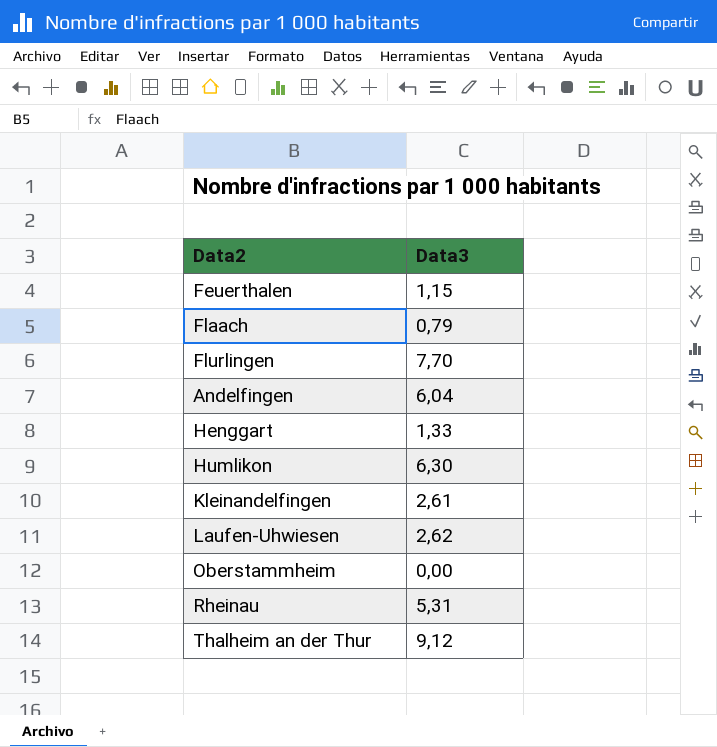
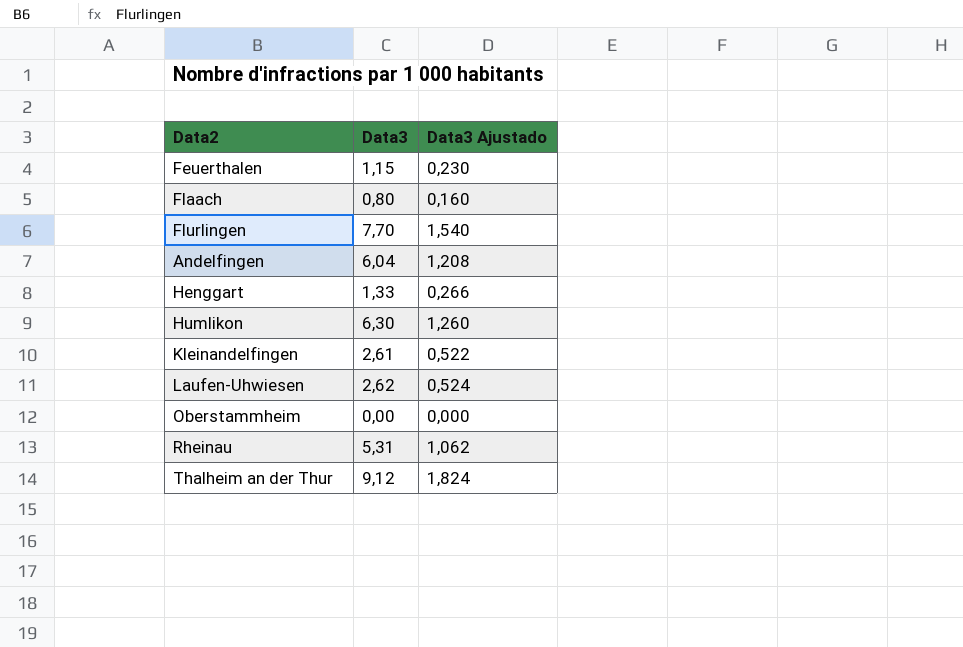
column Data3 Ajustado | formula: none -> [Data3] * 0,2
Flaach | Data3: 0,79 -> 0,80

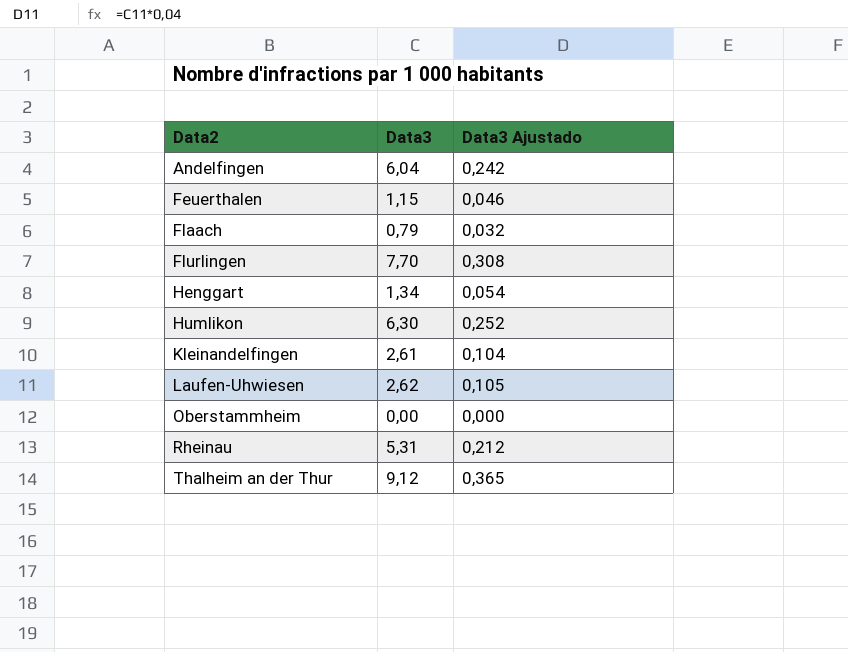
row order: none -> Data2 ascending
column Data3 Ajustado | formula: [Data3] * 0,2 -> [Data3] * 0,04
Flaach | Data3: 0,80 -> 0,79
Henggart | Data3: 1,33 -> 1,34

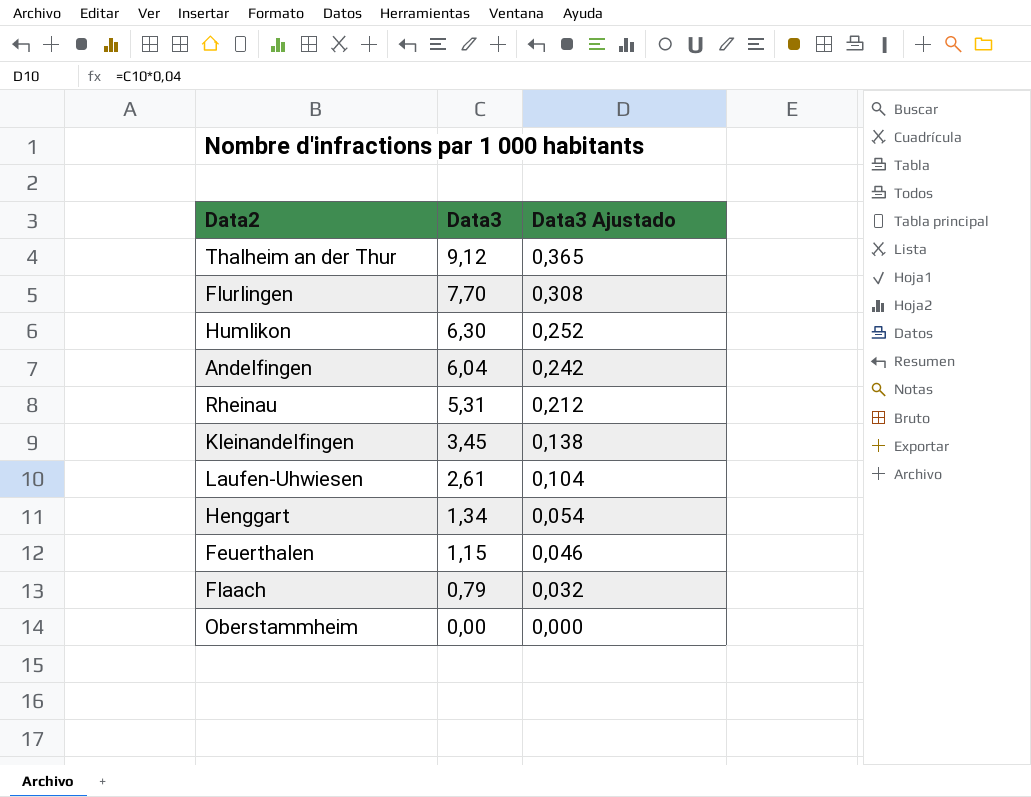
row order: Data2 ascending -> Data3 descending
Kleinandelfingen | Data3: 2,61 -> 3,45
Kleinandelfingen | Data3 Ajustado: 0,104 -> 0,138
Laufen-Uhwiesen | Data3: 2,62 -> 2,61
Laufen-Uhwiesen | Data3 Ajustado: 0,105 -> 0,104

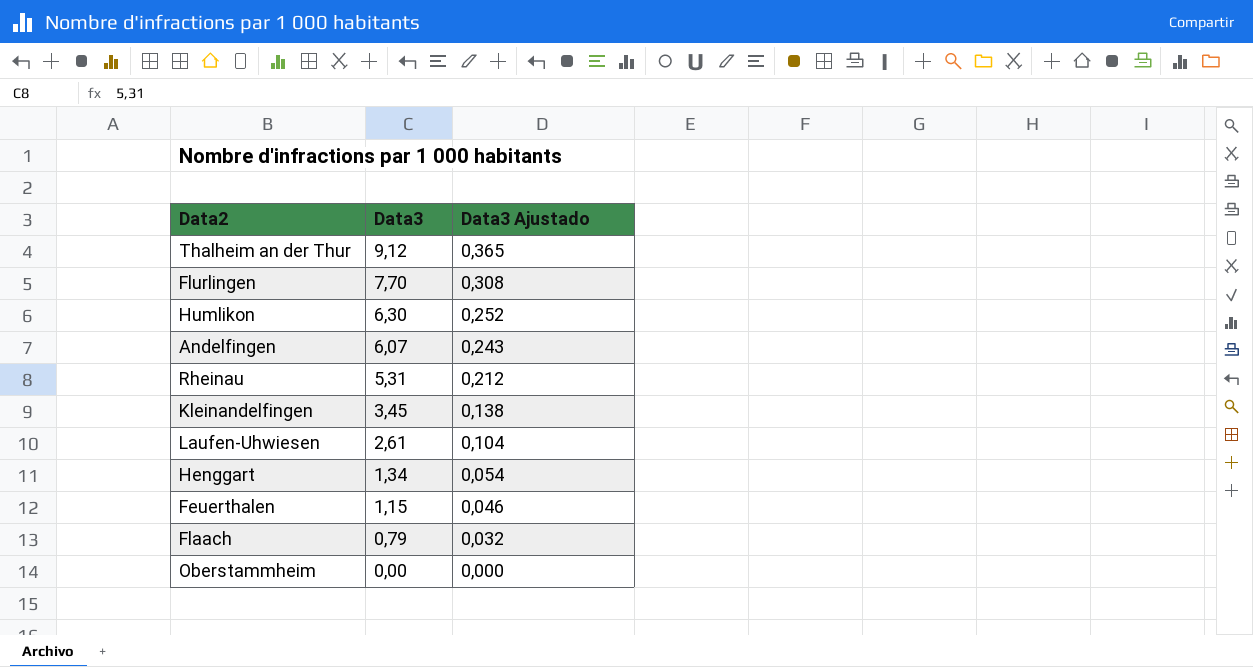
Andelfingen | Data3: 6,04 -> 6,07
Andelfingen | Data3 Ajustado: 0,242 -> 0,243

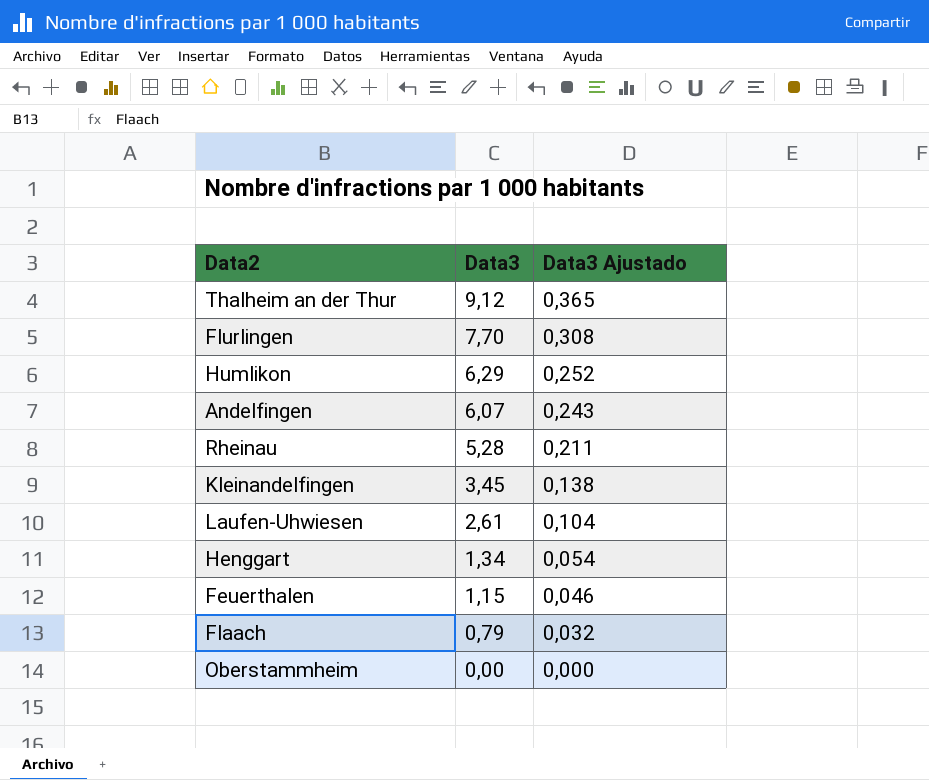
Humlikon | Data3: 6,30 -> 6,29
Rheinau | Data3: 5,31 -> 5,28
Rheinau | Data3 Ajustado: 0,212 -> 0,211

